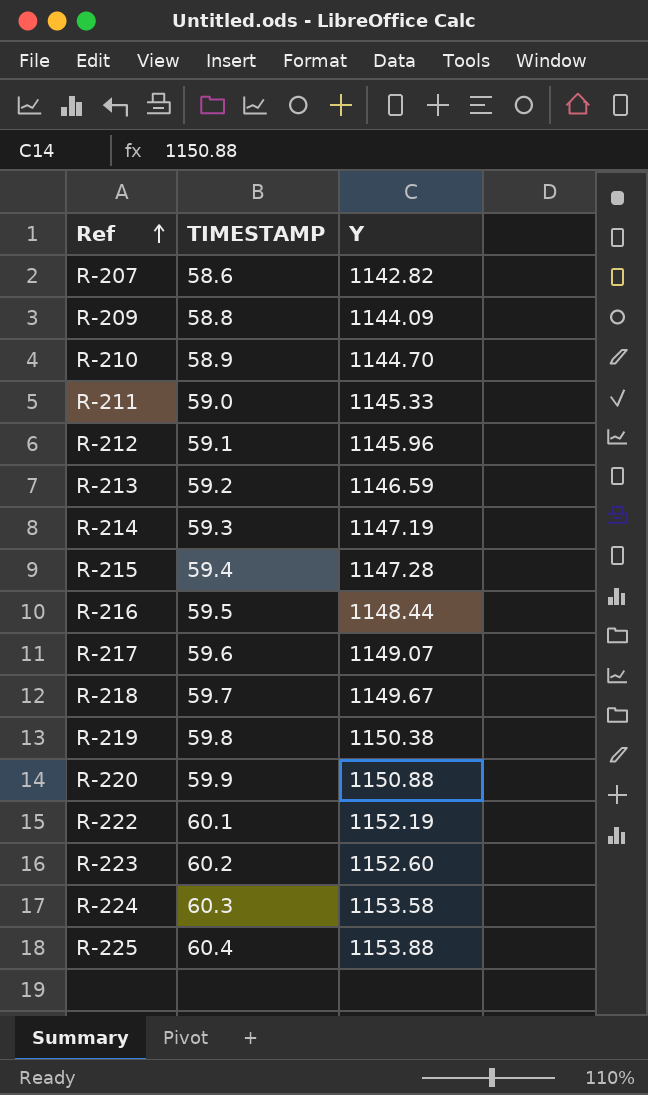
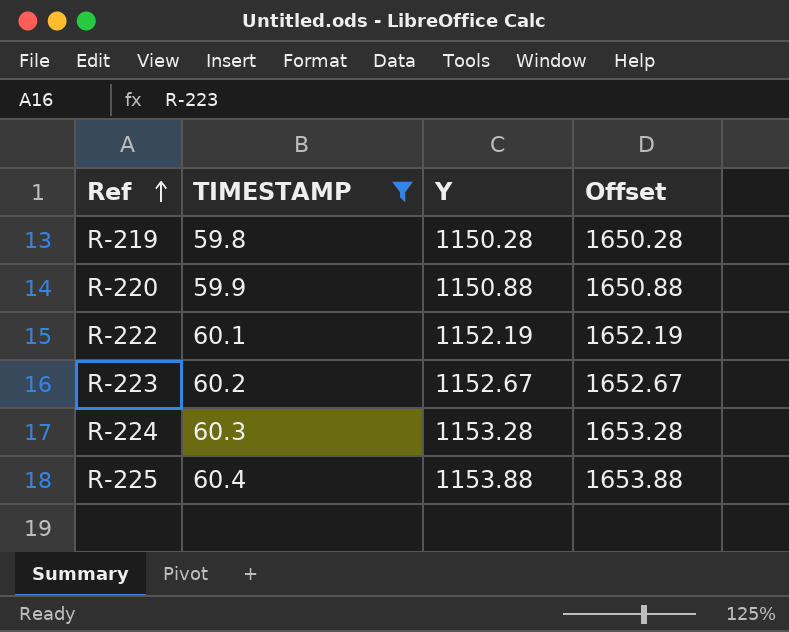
filter: none -> TIMESTAMP >= 59.8
column Offset | formula: none -> [Y] + 500
R-219 | Y: 1150.38 -> 1150.28
R-223 | Y: 1152.60 -> 1152.67
R-224 | Y: 1153.58 -> 1153.28

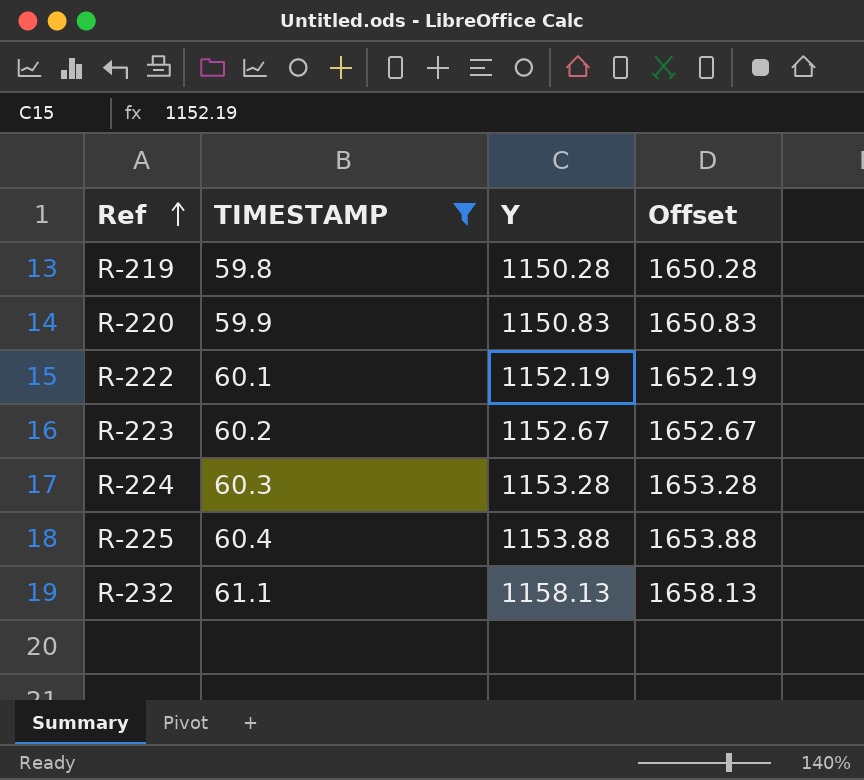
R-220 | Y: 1150.88 -> 1150.83
R-220 | Offset: 1650.88 -> 1650.83
row R-232: none -> 61.1 | 1158.13 | 1658.13

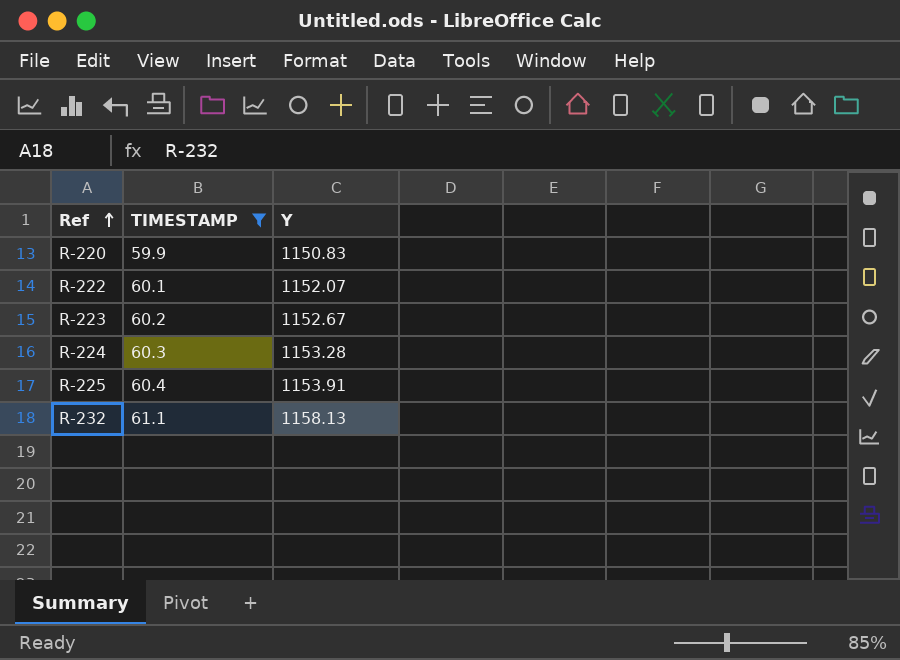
column Offset | formula: [Y] + 500 -> none
row R-219: 59.8 | 1150.28 | 1650.28 -> none
R-222 | Y: 1152.19 -> 1152.07
R-225 | Y: 1153.88 -> 1153.91

